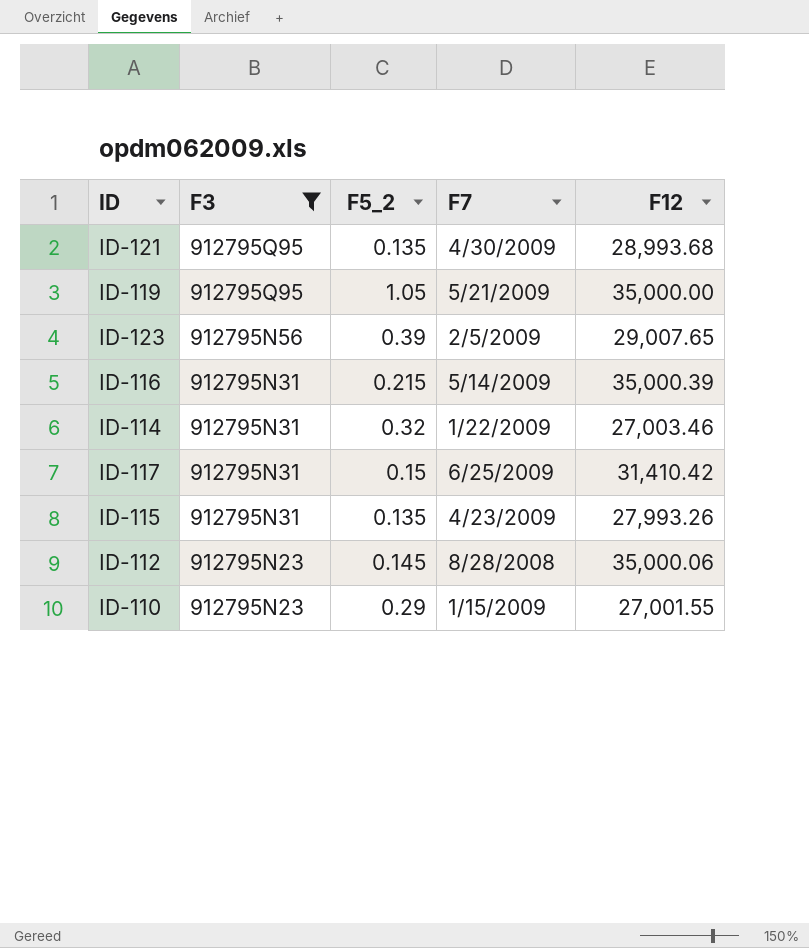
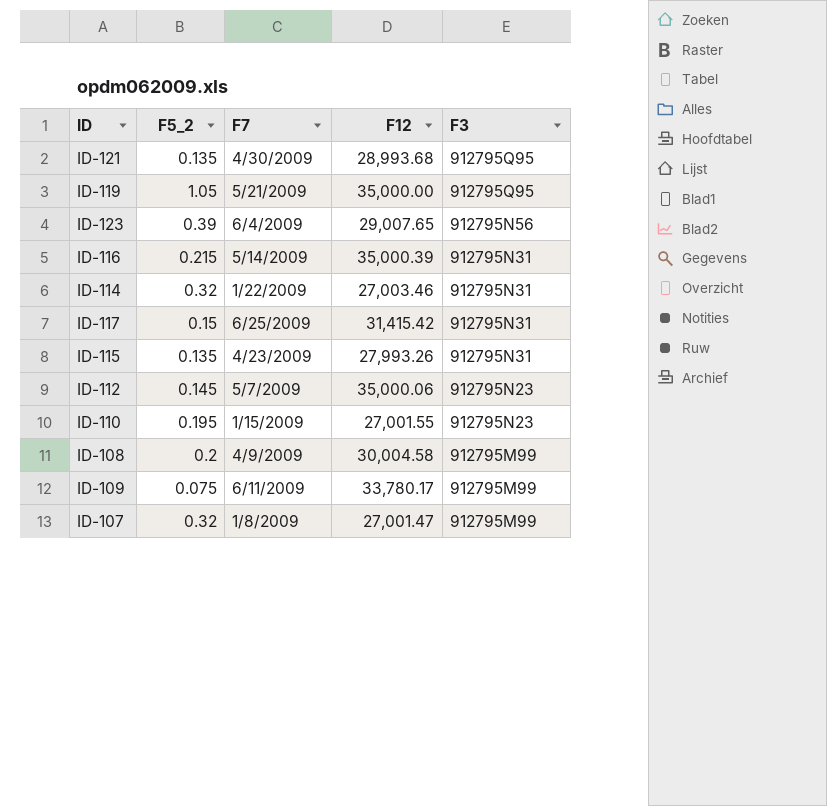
filter: F3 != 912795M99 -> none
column F3 | position: 2 -> 5
ID-123 | F7: 2/5/2009 -> 6/4/2009
ID-117 | F12: 31,410.42 -> 31,415.42
ID-112 | F7: 8/28/2008 -> 5/7/2009
ID-110 | F5_2: 0.29 -> 0.195

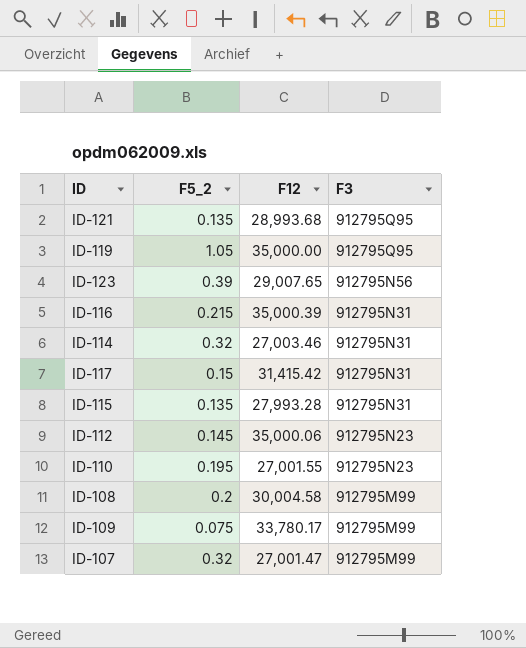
column F7 | position: 3 -> none
ID-115 | F12: 27,993.26 -> 27,993.28

